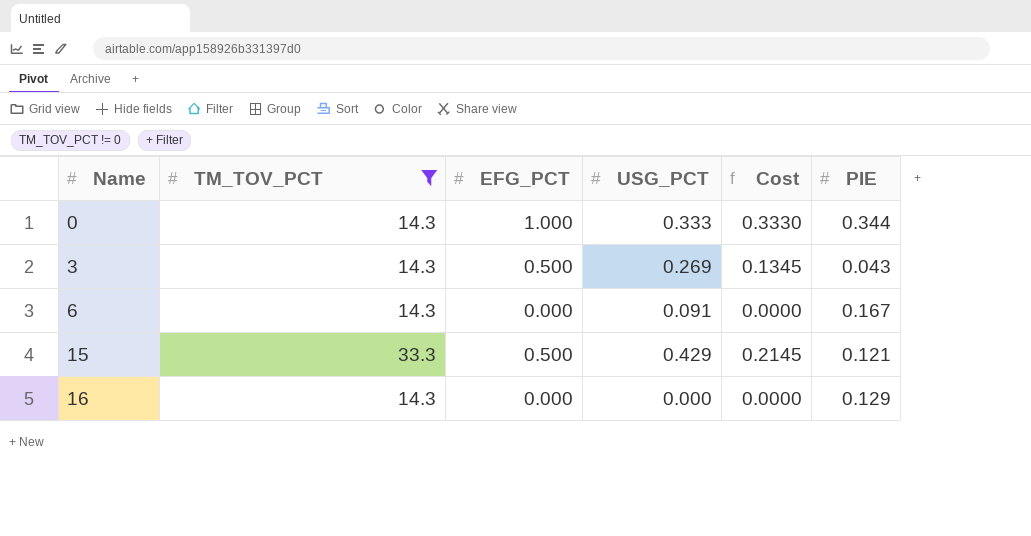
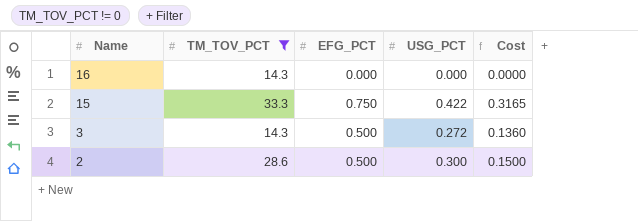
row order: Name ascending -> Name descending
column PIE | position: 6 -> none
row 0: 14.3 | 1.000 | 0.333 | 0.3330 | 0.344 -> none
row 6: 14.3 | 0.000 | 0.091 | 0.0000 | 0.167 -> none
15 | EFG_PCT: 0.500 -> 0.750
15 | USG_PCT: 0.429 -> 0.422
15 | Cost: 0.2145 -> 0.3165
3 | USG_PCT: 0.269 -> 0.272
3 | Cost: 0.1345 -> 0.1360
row 2: none -> 28.6 | 0.500 | 0.300 | 0.1500

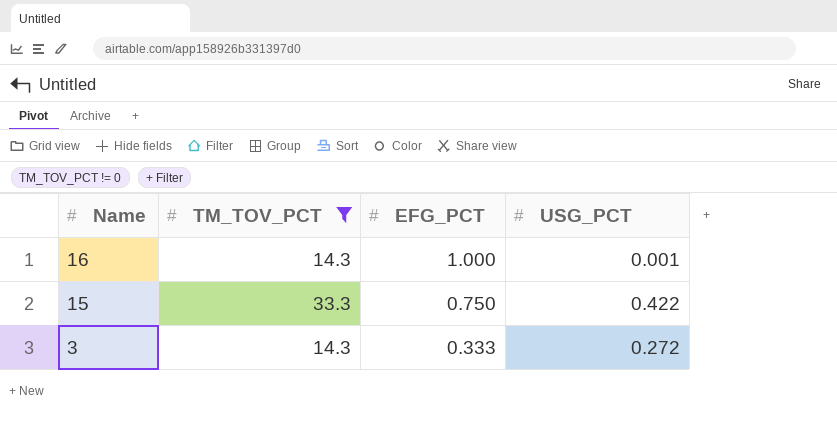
column Cost | formula: [EFG_PCT] * [USG_PCT] -> none
row 2: 28.6 | 0.500 | 0.300 | 0.1500 -> none
16 | EFG_PCT: 0.000 -> 1.000
16 | USG_PCT: 0.000 -> 0.001
3 | EFG_PCT: 0.500 -> 0.333

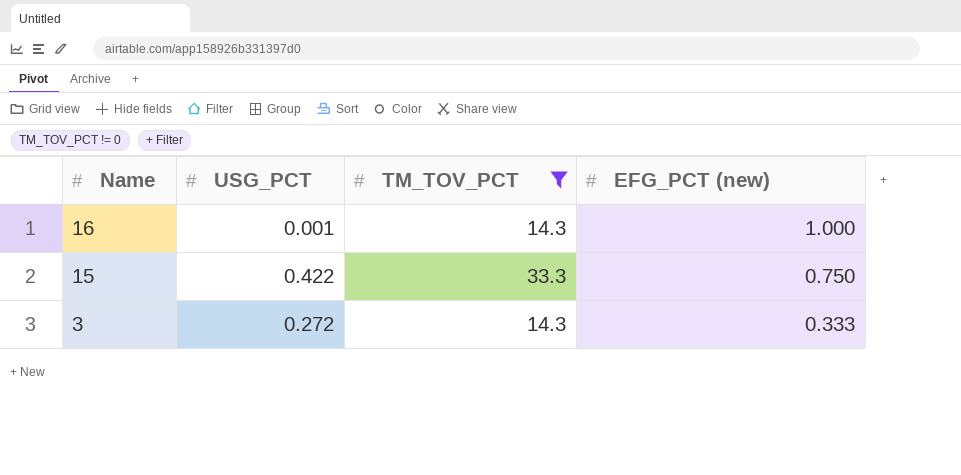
column USG_PCT | position: 4 -> 2
column name: EFG_PCT -> EFG_PCT (new)

